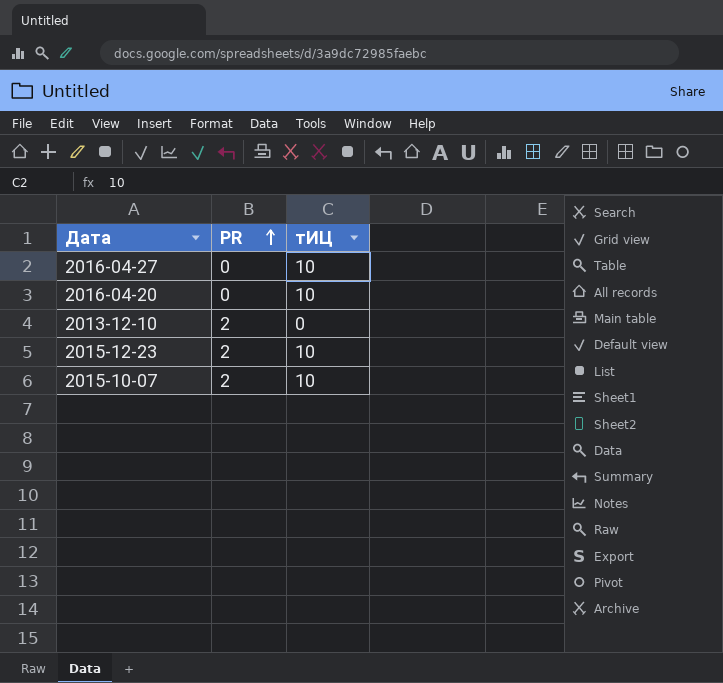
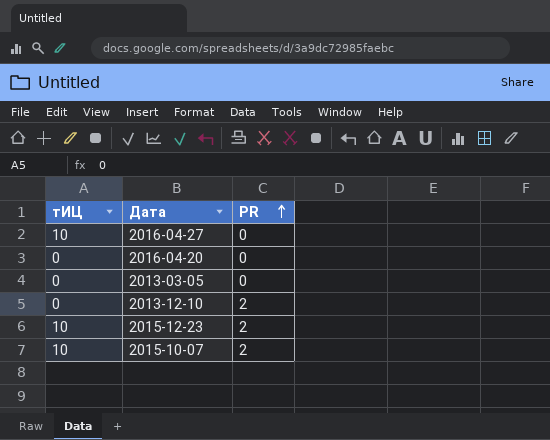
column тИЦ | position: 3 -> 1
2016-04-20 | тИЦ: 10 -> 0
row 2013-03-05: none -> 0 | 0

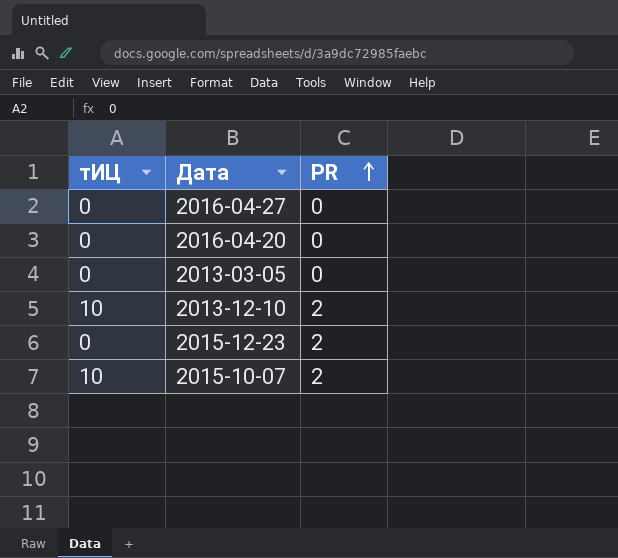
2016-04-27 | тИЦ: 10 -> 0
2013-12-10 | тИЦ: 0 -> 10
2015-12-23 | тИЦ: 10 -> 0

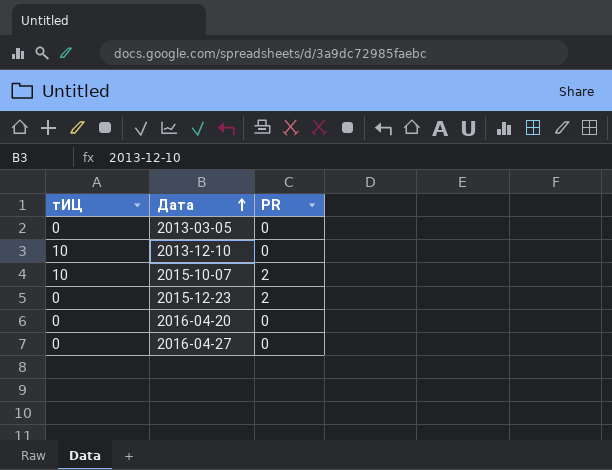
row order: PR ascending -> Дата ascending
2013-12-10 | PR: 2 -> 0

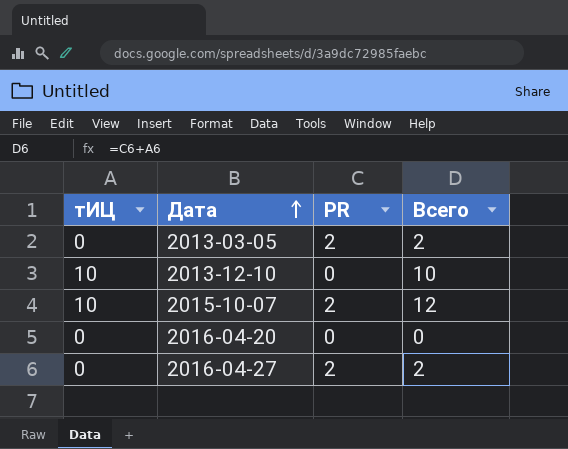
column Всего | formula: none -> [тИЦ] + [PR]
row 2015-12-23: 0 | 2 -> none
2013-03-05 | PR: 0 -> 2
2016-04-27 | PR: 0 -> 2

